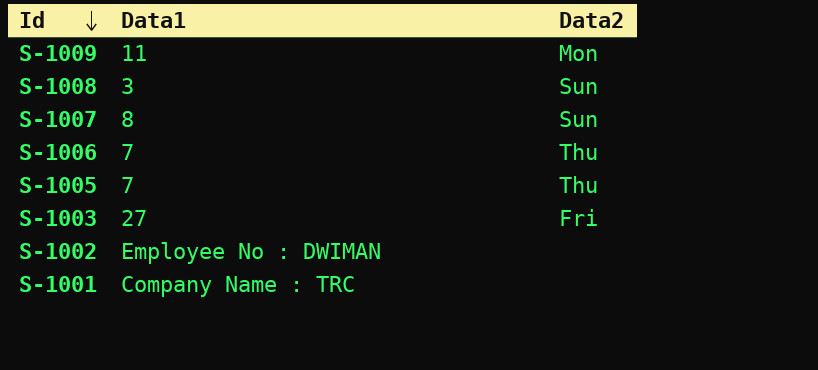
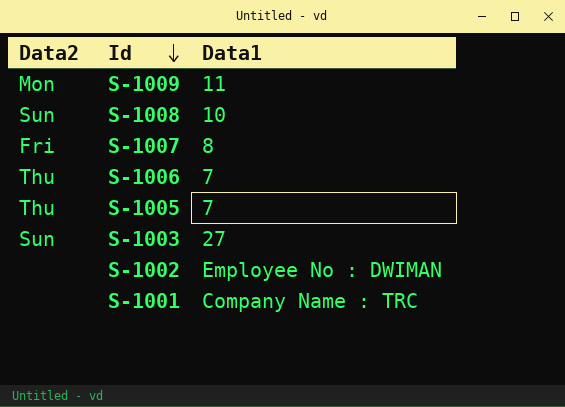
column Data2 | position: 3 -> 1
S-1008 | Data1: 3 -> 10
S-1007 | Data2: Sun -> Fri
S-1003 | Data2: Fri -> Sun

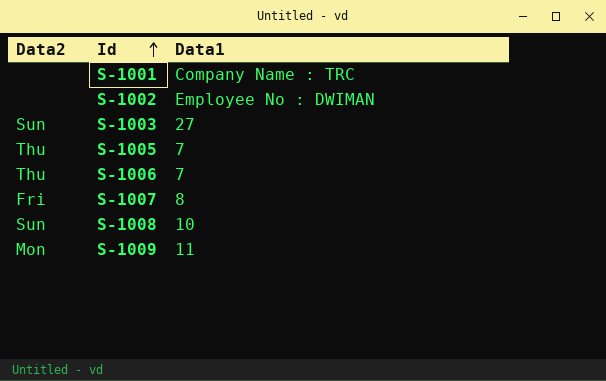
row order: Id descending -> Id ascending

